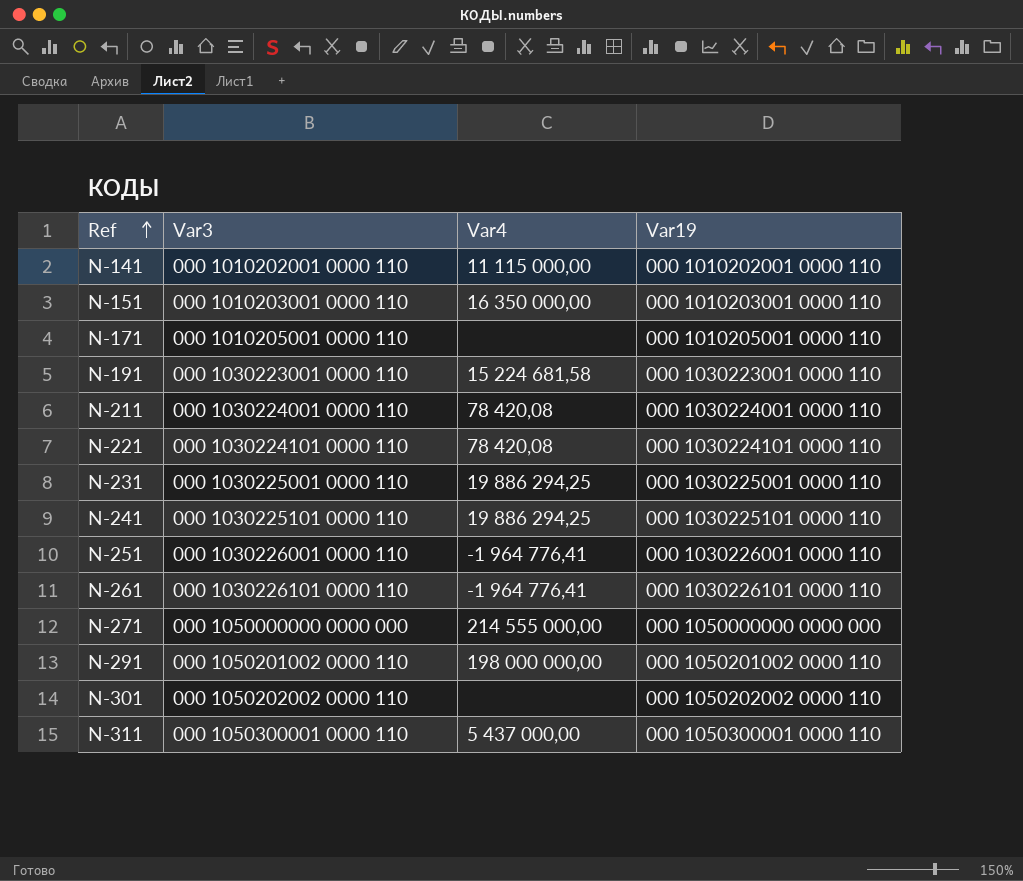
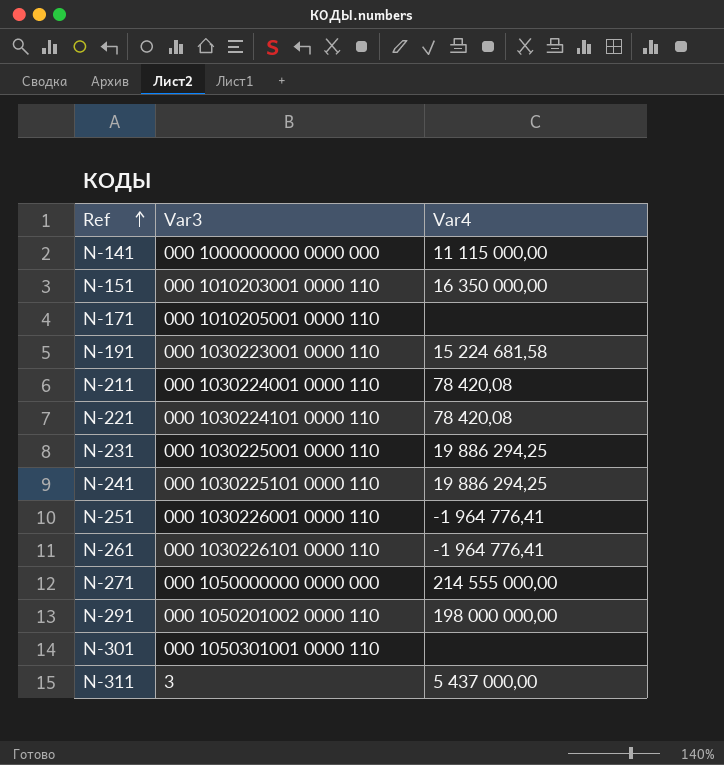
column Var19 | position: 4 -> none
N-141 | Var3: 000 1010202001 0000 110 -> 000 1000000000 0000 000
N-301 | Var3: 000 1050202002 0000 110 -> 000 1050301001 0000 110
N-311 | Var3: 000 1050300001 0000 110 -> 3

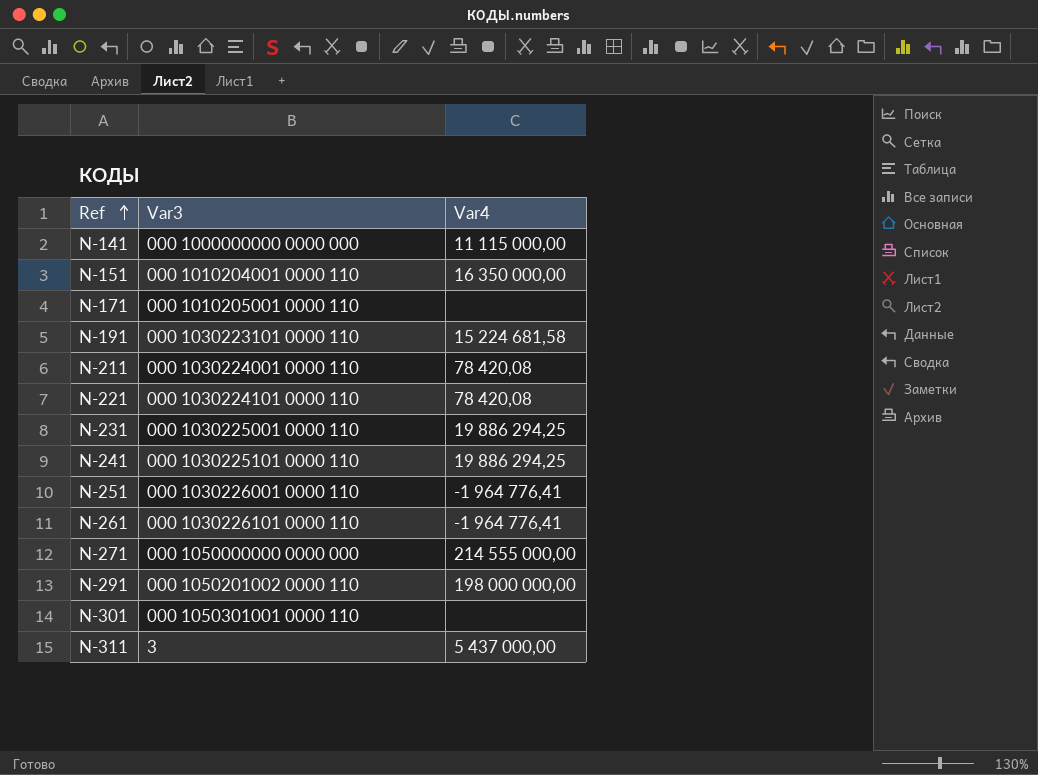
N-151 | Var3: 000 1010203001 0000 110 -> 000 1010204001 0000 110
N-191 | Var3: 000 1030223001 0000 110 -> 000 1030223101 0000 110

